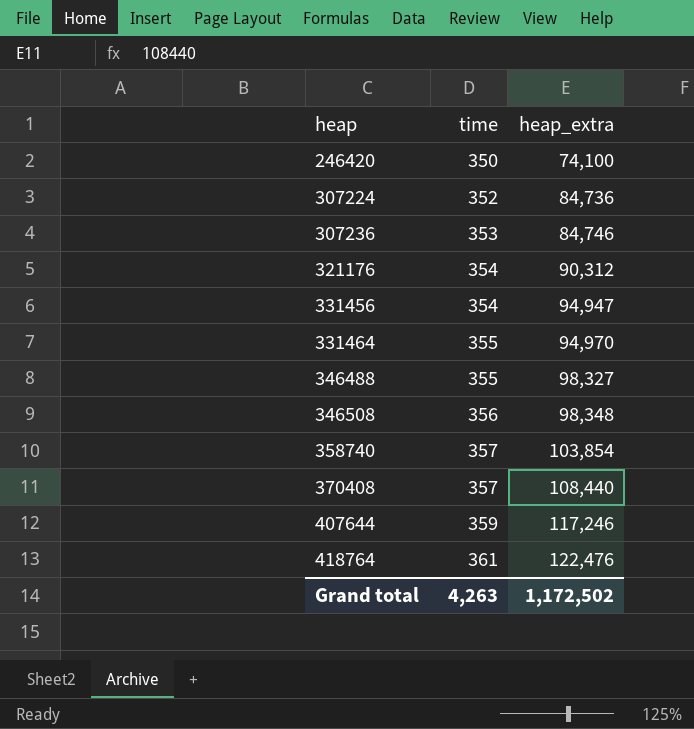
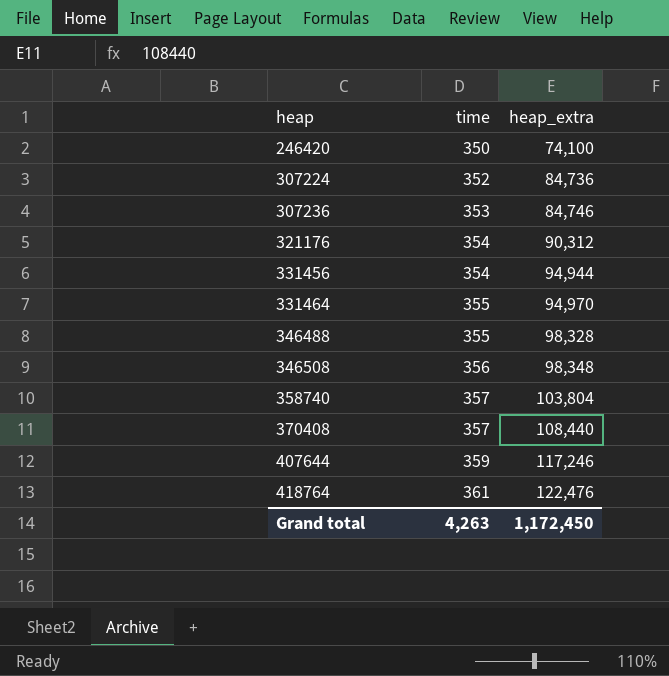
331456 | heap_extra: 94,947 -> 94,944
346488 | heap_extra: 98,327 -> 98,328
358740 | heap_extra: 103,854 -> 103,804
Grand total | heap_extra: 1,172,502 -> 1,172,450

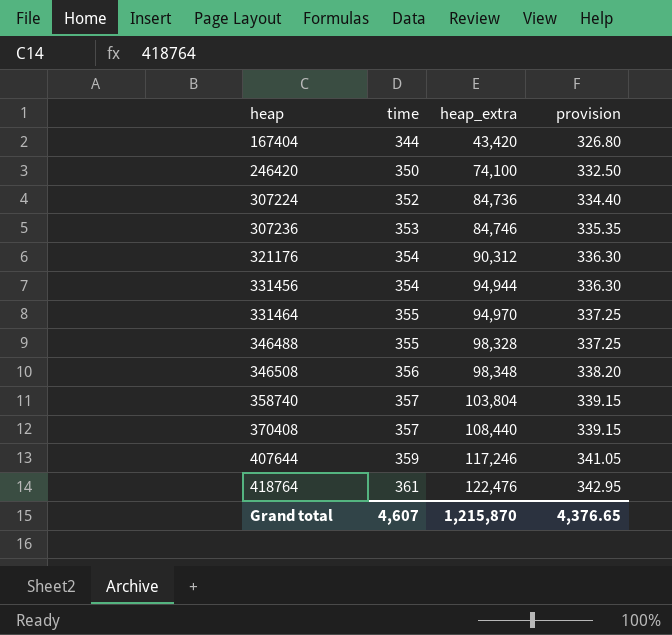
column provision | formula: none -> [time] * 0.95
row 167404: none -> 344 | 43,420 | 326.80
Grand total | time: 4,263 -> 4,607
Grand total | heap_extra: 1,172,450 -> 1,215,870

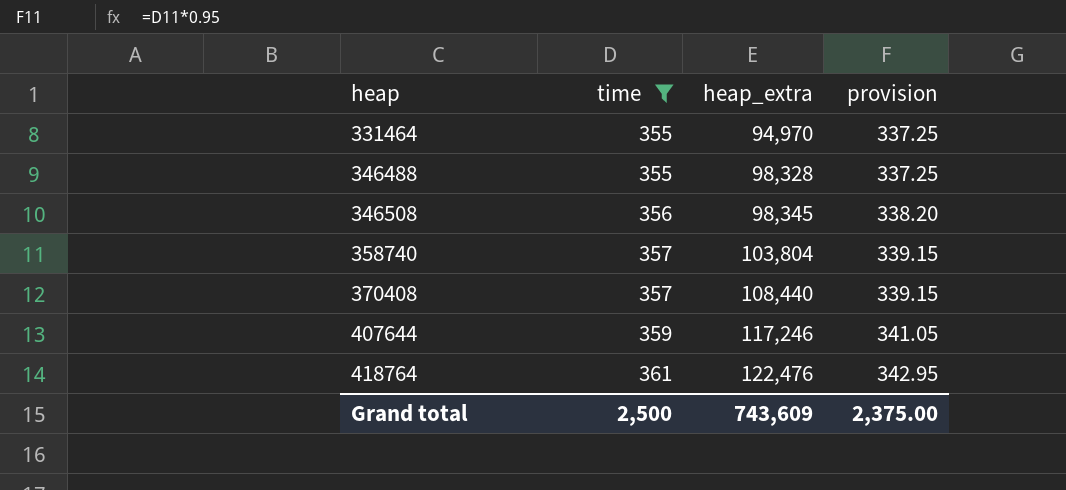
filter: none -> time >= 355
346508 | heap_extra: 98,348 -> 98,345
Grand total | time: 4,607 -> 2,500
Grand total | heap_extra: 1,215,870 -> 743,609
Grand total | provision: 4,376.65 -> 2,375.00

